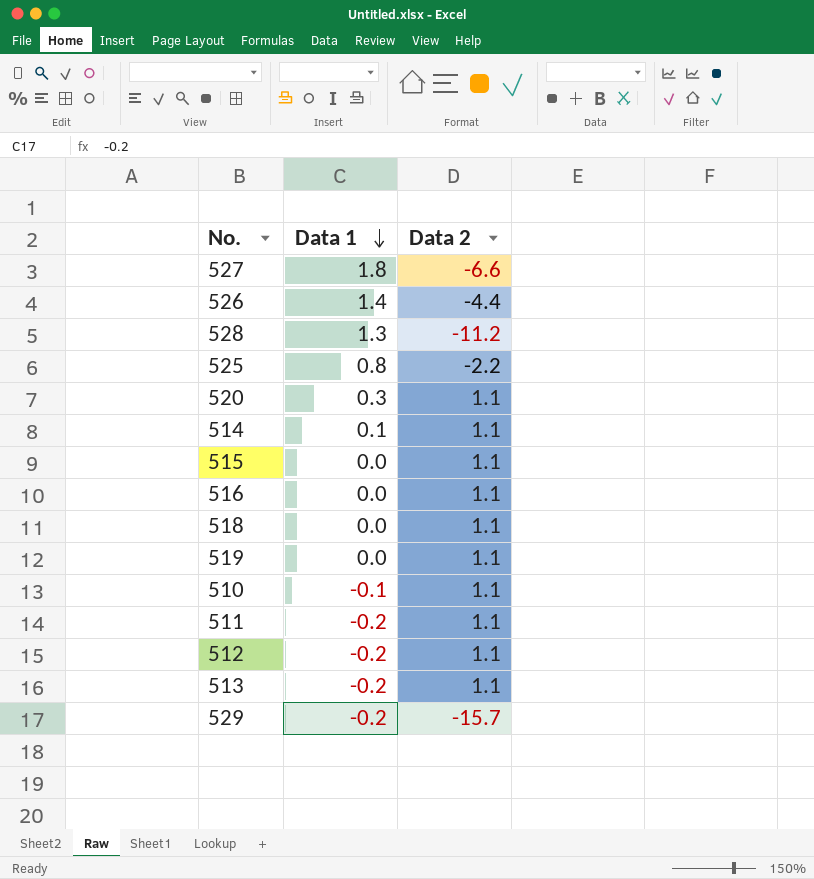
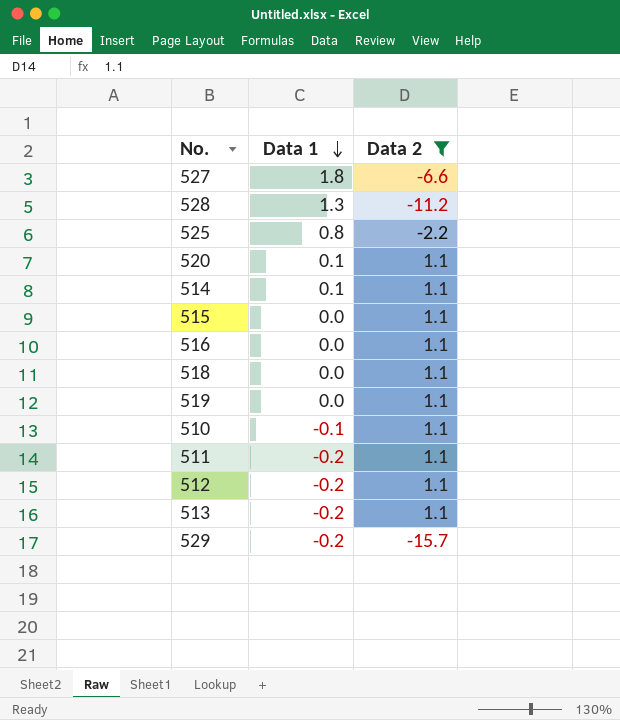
filter: none -> Data 2 != -4.4
520 | Data 1: 0.3 -> 0.1

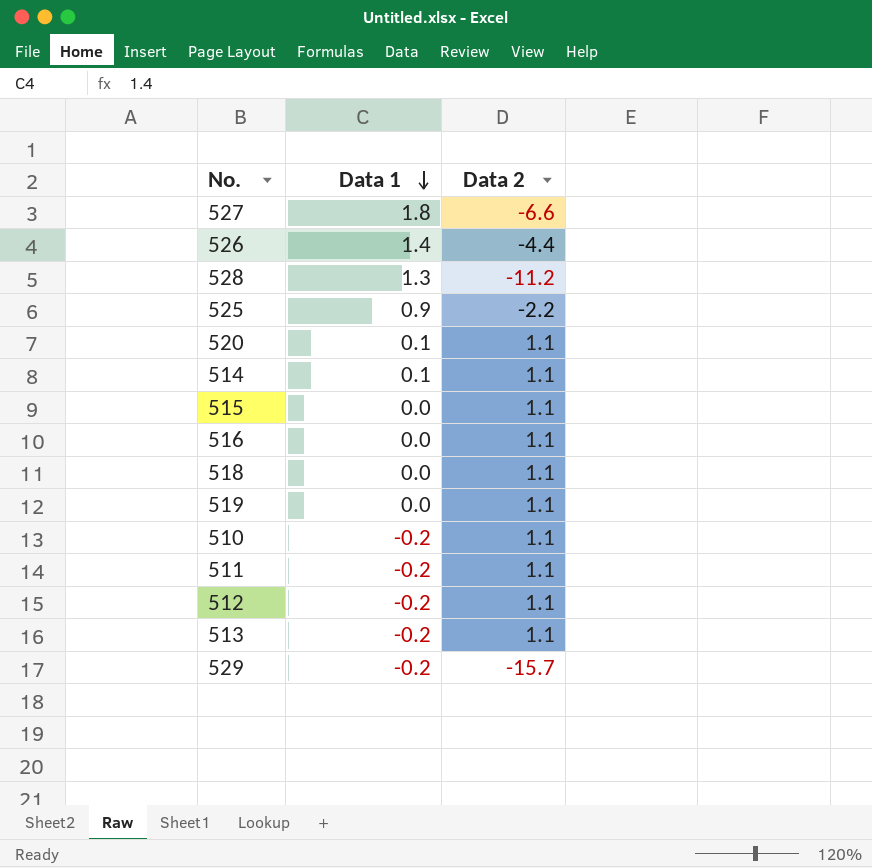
filter: Data 2 != -4.4 -> none
525 | Data 1: 0.8 -> 0.9
510 | Data 1: -0.1 -> -0.2

